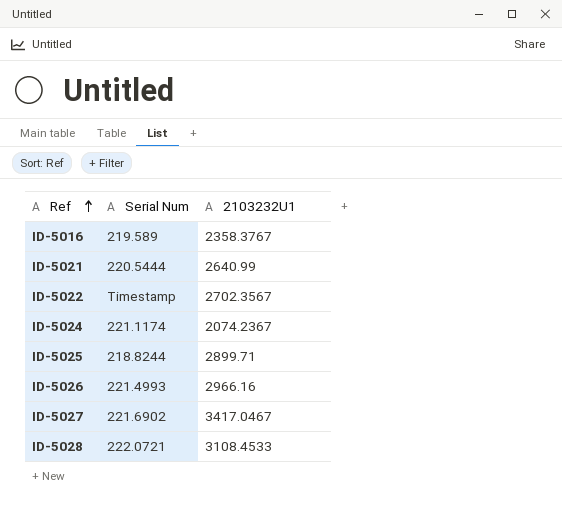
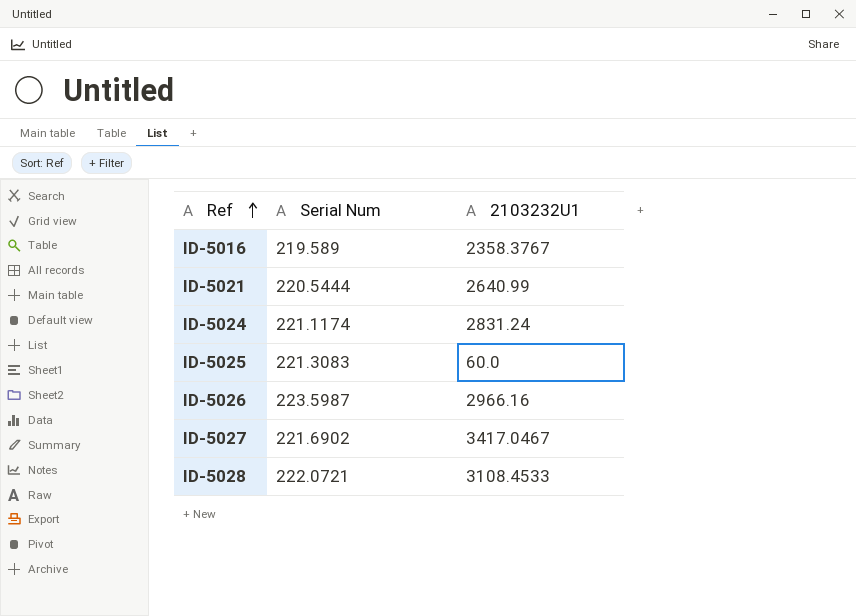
row ID-5022: Timestamp | 2702.3567 -> none
ID-5024 | 2103232U1: 2074.2367 -> 2831.24
ID-5025 | Serial Num: 218.8244 -> 221.3083
ID-5025 | 2103232U1: 2899.71 -> 60.0
ID-5026 | Serial Num: 221.4993 -> 223.5987

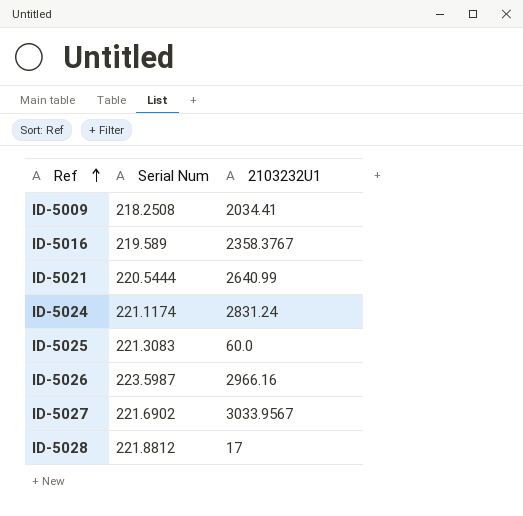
row ID-5009: none -> 218.2508 | 2034.41
ID-5027 | 2103232U1: 3417.0467 -> 3033.9567
ID-5028 | Serial Num: 222.0721 -> 221.8812
ID-5028 | 2103232U1: 3108.4533 -> 17

